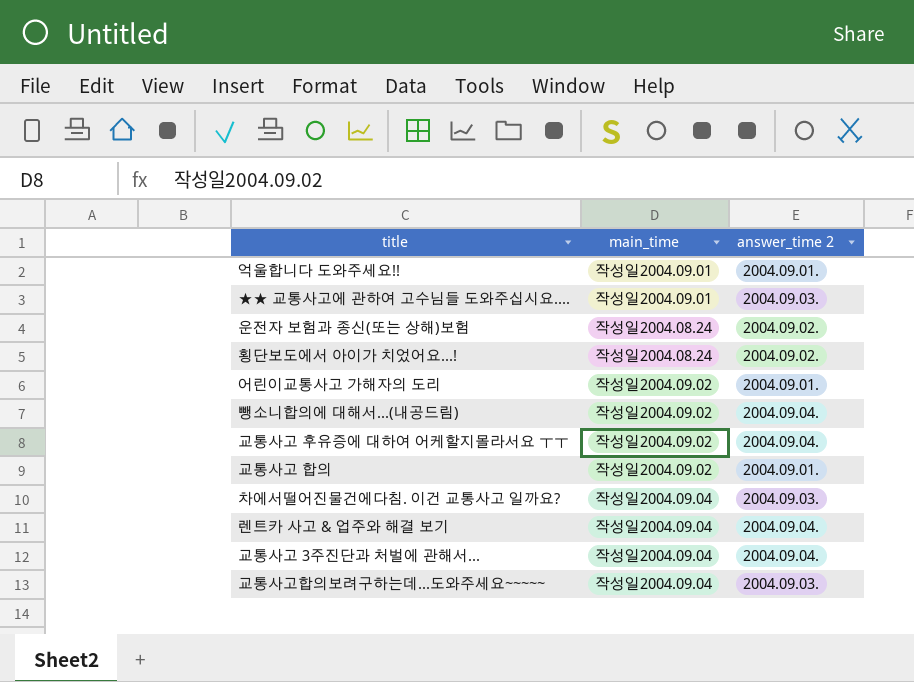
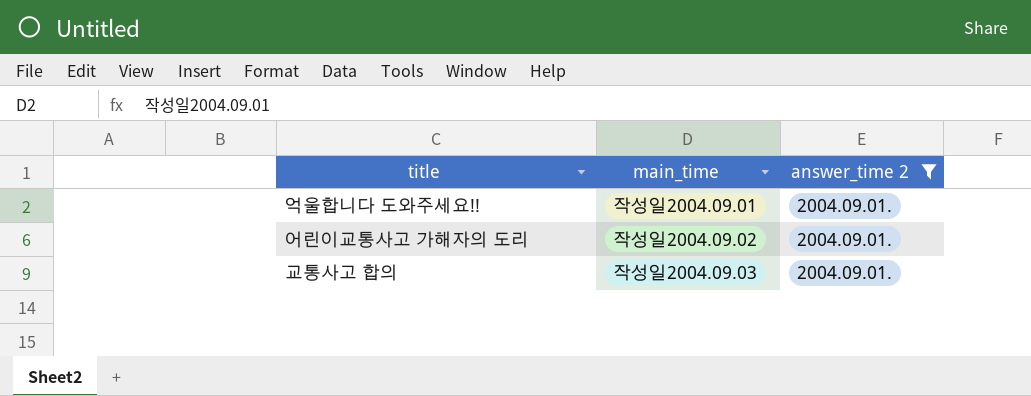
filter: none -> answer_time 2 = 2004.09.01.
교통사고 합의 | main_time: 작성일2004.09.02 -> 작성일2004.09.03

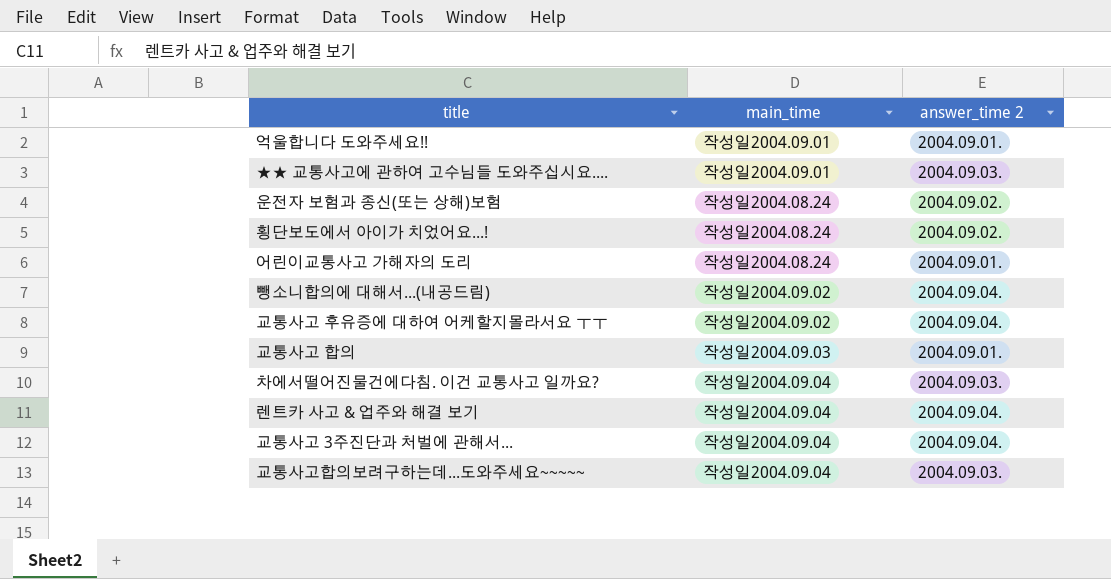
filter: answer_time 2 = 2004.09.01. -> none
어린이교통사고 가해자의 도리 | main_time: 작성일2004.09.02 -> 작성일2004.08.24

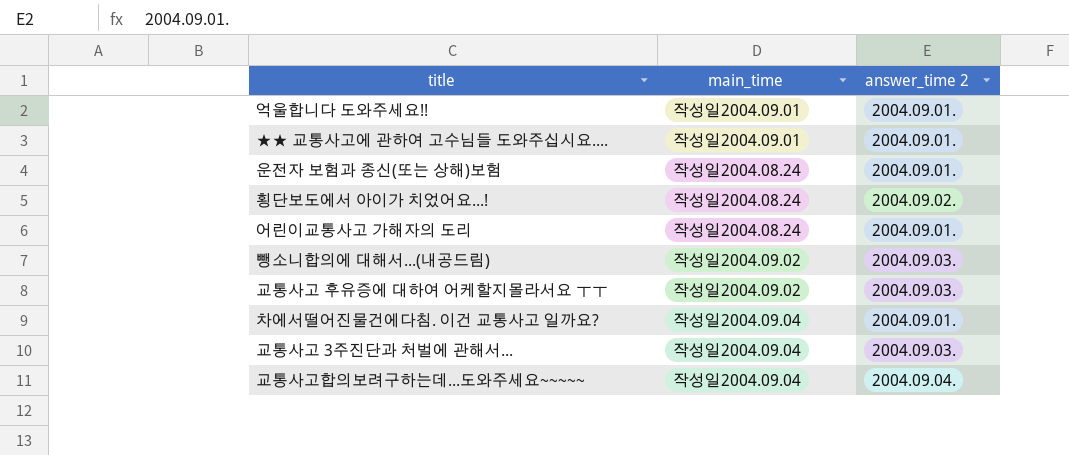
row 교통사고 합의: 작성일2004.09.03 | 2004.09.01. -> none
row 렌트카 사고 & 업주와 해결 보기: 작성일2004.09.04 | 2004.09.04. -> none
★★ 교통사고에 관하여 고수님들 도와주십시요.... | answer_time 2: 2004.09.03. -> 2004.09.01.
운전자 보험과 종신(또는 상해)보험 | answer_time 2: 2004.09.02. -> 2004.09.01.
뺑소니합의에 대해서...(내공드림) | answer_time 2: 2004.09.04. -> 2004.09.03.
교통사고 후유증에 대하여 어케할지몰라서요 ㅜㅜ | answer_time 2: 2004.09.04. -> 2004.09.03.
차에서떨어진물건에다침. 이건 교통사고 일까요? | answer_time 2: 2004.09.03. -> 2004.09.01.
교통사고 3주진단과 처벌에 관해서... | answer_time 2: 2004.09.04. -> 2004.09.03.
교통사고합의보려구하는데...도와주세요~~~~~ | answer_time 2: 2004.09.03. -> 2004.09.04.

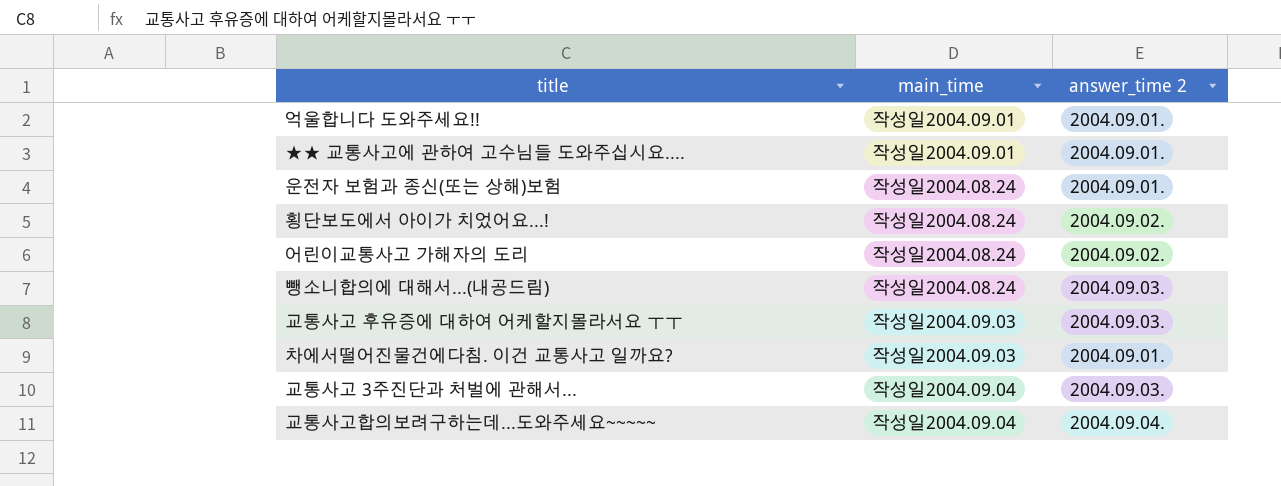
어린이교통사고 가해자의 도리 | answer_time 2: 2004.09.01. -> 2004.09.02.
뺑소니합의에 대해서...(내공드림) | main_time: 작성일2004.09.02 -> 작성일2004.08.24
교통사고 후유증에 대하여 어케할지몰라서요 ㅜㅜ | main_time: 작성일2004.09.02 -> 작성일2004.09.03
차에서떨어진물건에다침. 이건 교통사고 일까요? | main_time: 작성일2004.09.04 -> 작성일2004.09.03

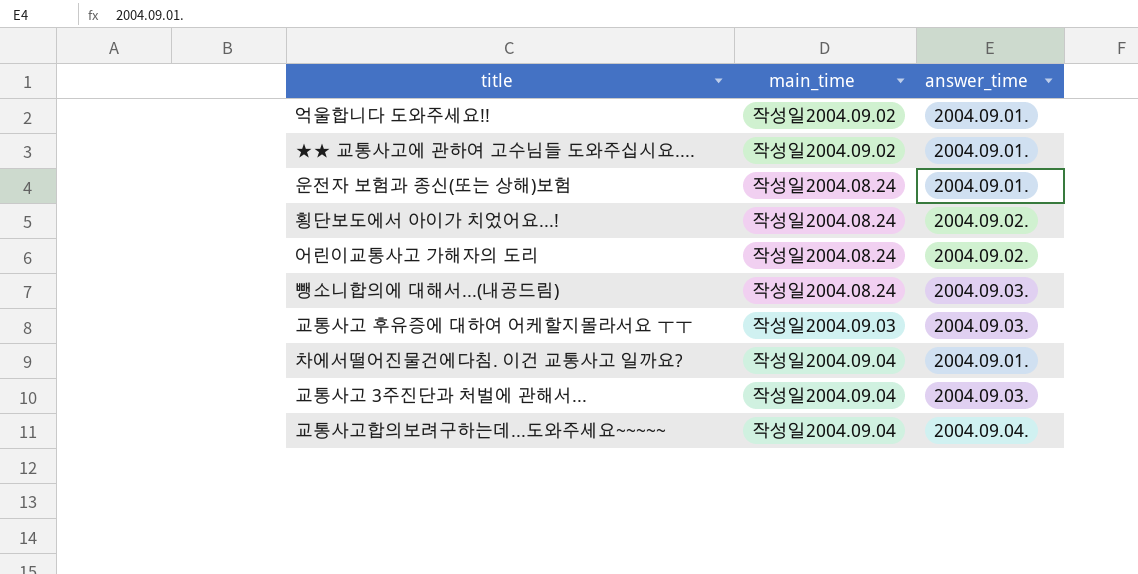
column name: answer_time 2 -> answer_time
억울합니다 도와주세요!! | main_time: 작성일2004.09.01 -> 작성일2004.09.02
★★ 교통사고에 관하여 고수님들 도와주십시요.... | main_time: 작성일2004.09.01 -> 작성일2004.09.02
차에서떨어진물건에다침. 이건 교통사고 일까요? | main_time: 작성일2004.09.03 -> 작성일2004.09.04

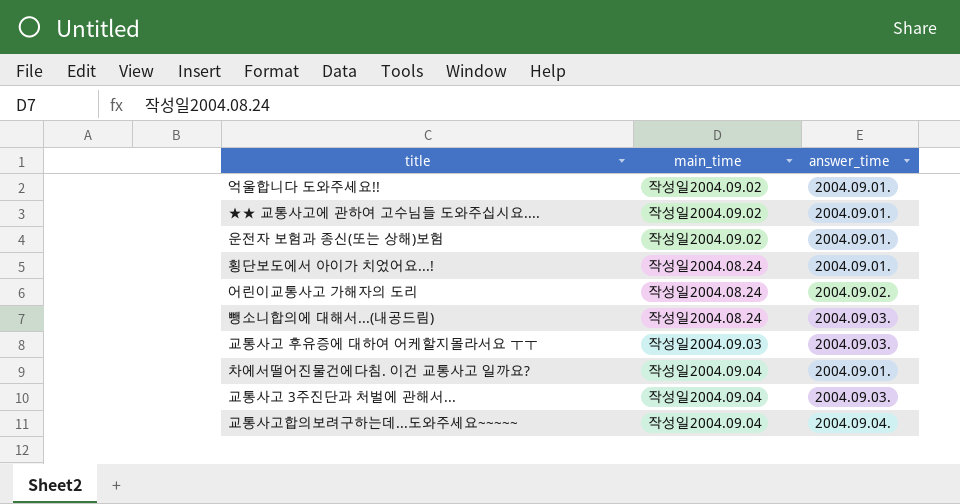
운전자 보험과 종신(또는 상해)보험 | main_time: 작성일2004.08.24 -> 작성일2004.09.02
횡단보도에서 아이가 치었어요...! | answer_time: 2004.09.02. -> 2004.09.01.

